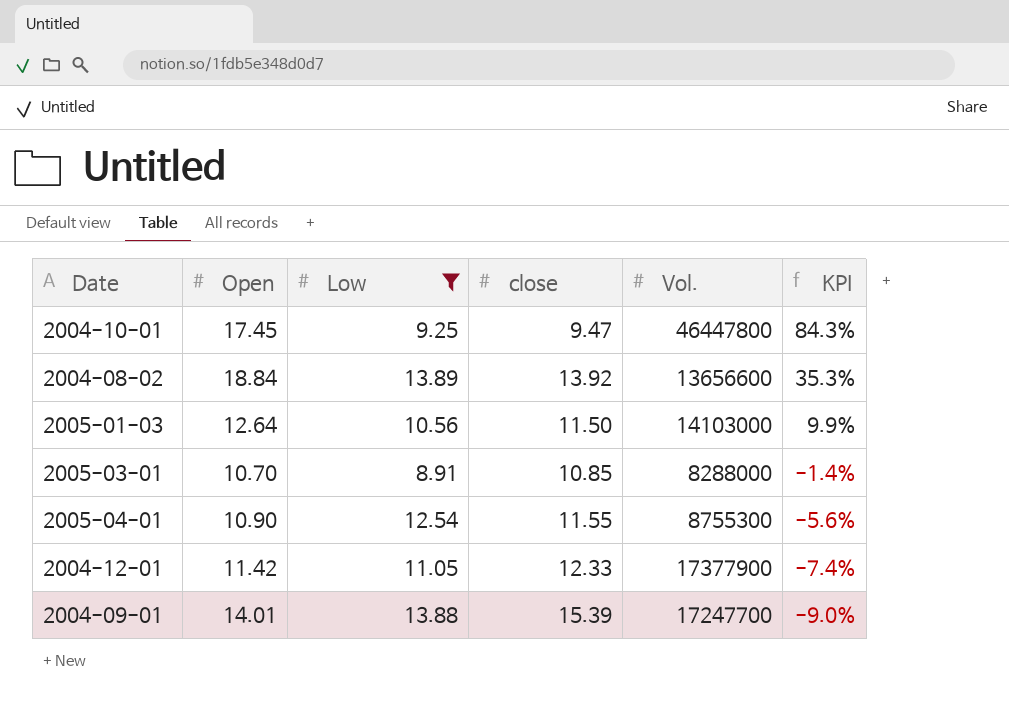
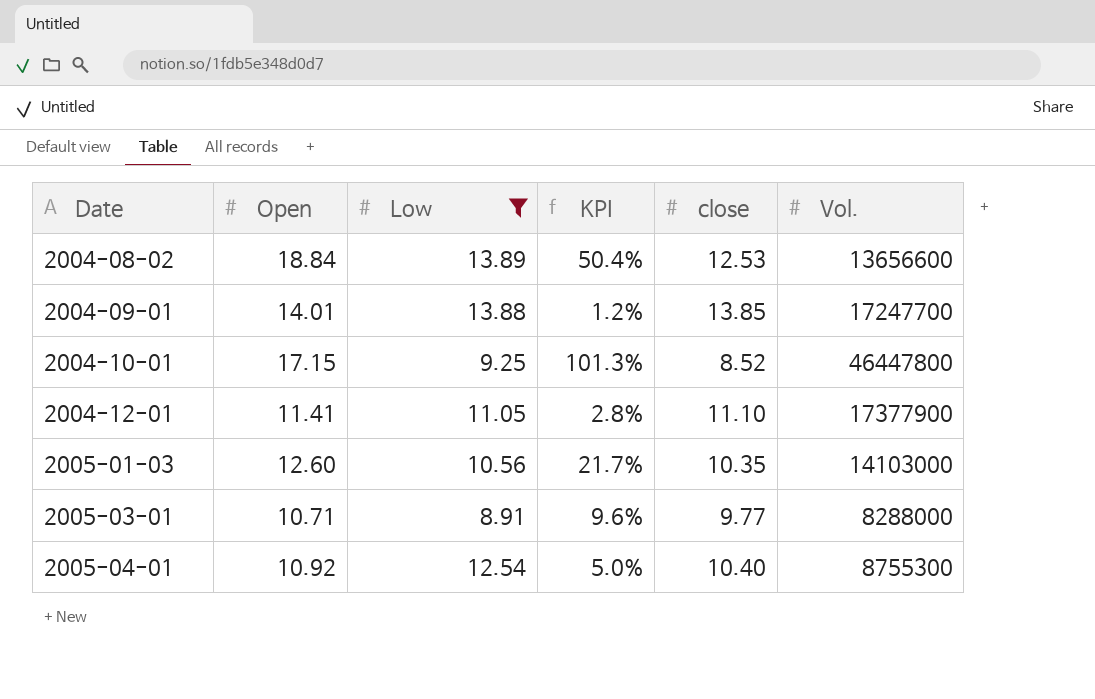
row order: KPI descending -> Date ascending
column KPI | position: 6 -> 4
2004-08-02 | KPI: 35.3% -> 50.4%
2004-08-02 | close: 13.92 -> 12.53
2004-09-01 | KPI: -9.0% -> 1.2%
2004-09-01 | close: 15.39 -> 13.85
2004-10-01 | Open: 17.45 -> 17.15
2004-10-01 | KPI: 84.3% -> 101.3%
2004-10-01 | close: 9.47 -> 8.52
2004-12-01 | Open: 11.42 -> 11.41
2004-12-01 | KPI: -7.4% -> 2.8%
2004-12-01 | close: 12.33 -> 11.10
2005-01-03 | Open: 12.64 -> 12.60
2005-01-03 | KPI: 9.9% -> 21.7%
2005-01-03 | close: 11.50 -> 10.35
2005-03-01 | Open: 10.70 -> 10.71
2005-03-01 | KPI: -1.4% -> 9.6%
2005-03-01 | close: 10.85 -> 9.77
2005-04-01 | Open: 10.90 -> 10.92
2005-04-01 | KPI: -5.6% -> 5.0%
2005-04-01 | close: 11.55 -> 10.40

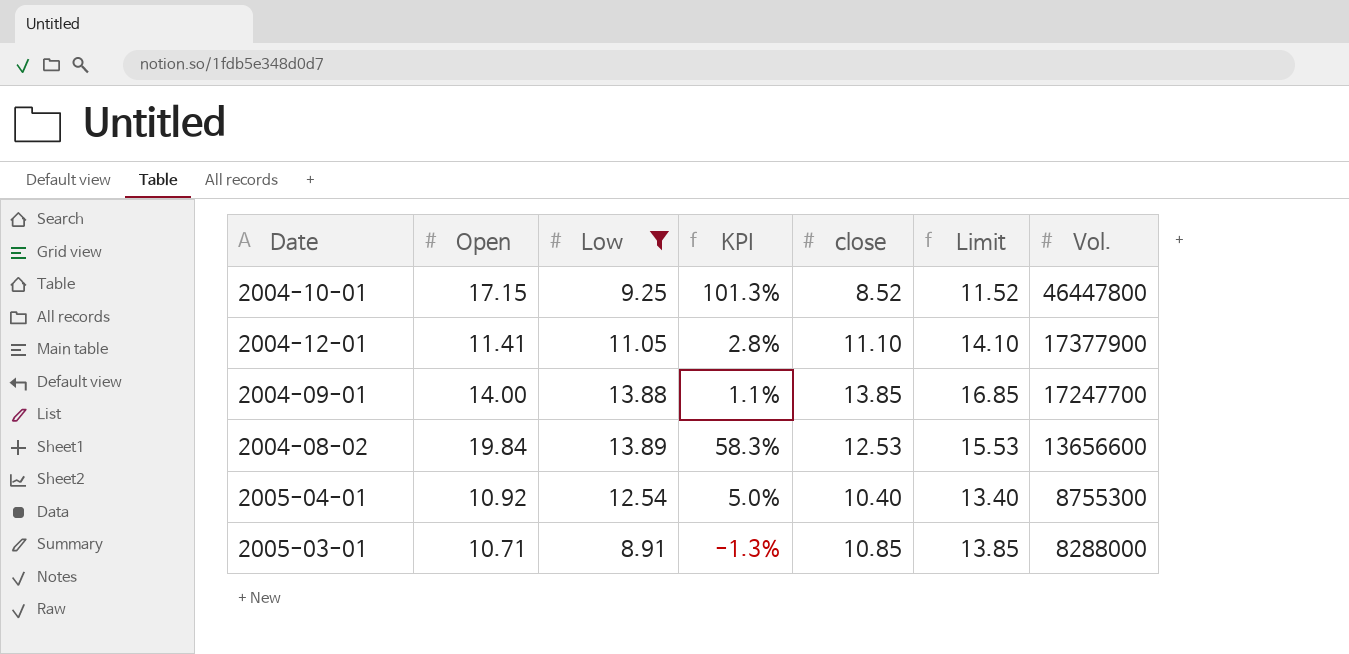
row order: Date ascending -> Vol. descending
column Limit | formula: none -> [close] + 3
row 2005-01-03: 12.60 | 10.56 | 21.7% | 10.35 | 14103000 -> none
2004-09-01 | Open: 14.01 -> 14.00
2004-09-01 | KPI: 1.2% -> 1.1%
2004-08-02 | Open: 18.84 -> 19.84
2004-08-02 | KPI: 50.4% -> 58.3%
2005-03-01 | KPI: 9.6% -> -1.3%
2005-03-01 | close: 9.77 -> 10.85

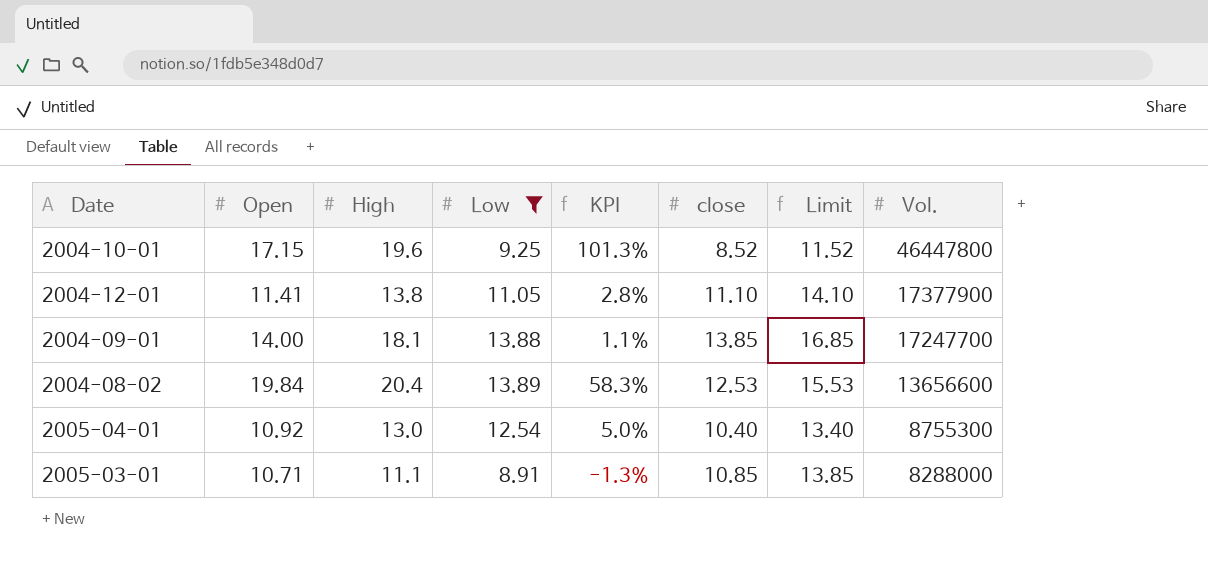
column High | position: none -> 3

